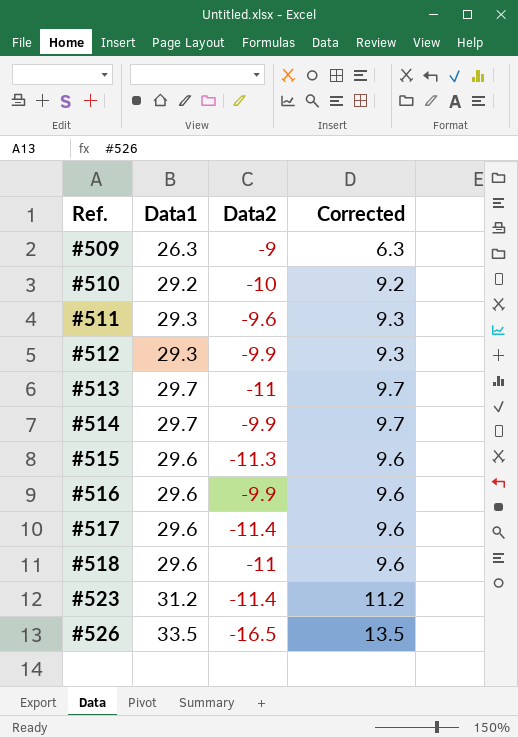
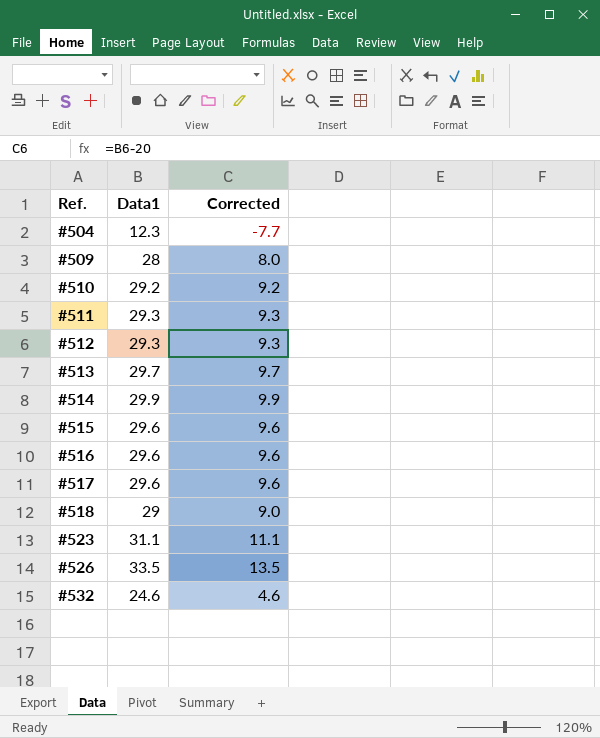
column Data2 | position: 3 -> none
row #504: none -> 12.3 | -7.7
#509 | Data1: 26.3 -> 28
#509 | Corrected: 6.3 -> 8.0
#514 | Data1: 29.7 -> 29.9
#514 | Corrected: 9.7 -> 9.9
#518 | Data1: 29.6 -> 29
#518 | Corrected: 9.6 -> 9.0
#523 | Data1: 31.2 -> 31.1
#523 | Corrected: 11.2 -> 11.1
row #532: none -> 24.6 | 4.6

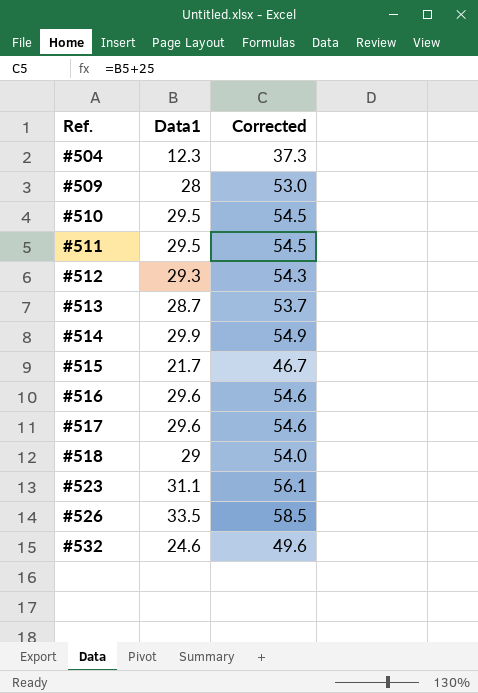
column Corrected | formula: [Data1] - 20 -> [Data1] + 25
#510 | Data1: 29.2 -> 29.5
#511 | Data1: 29.3 -> 29.5
#513 | Data1: 29.7 -> 28.7
#515 | Data1: 29.6 -> 21.7

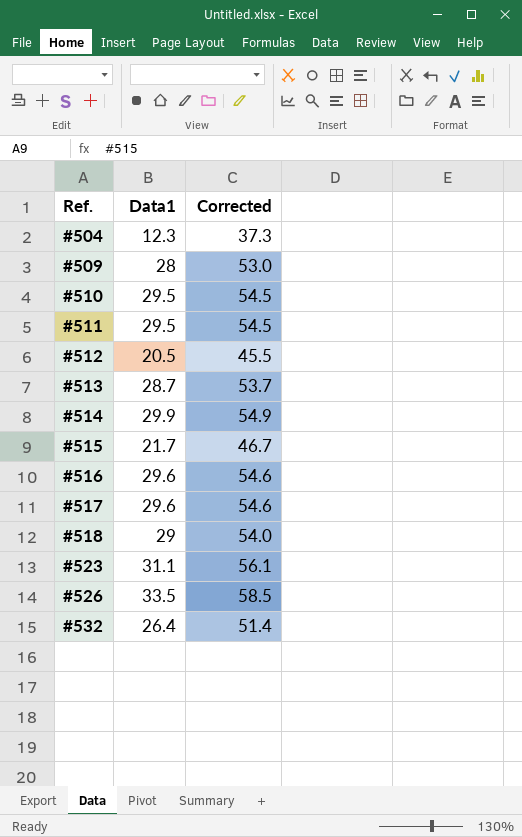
#512 | Data1: 29.3 -> 20.5
#512 | Corrected: 54.3 -> 45.5
#532 | Data1: 24.6 -> 26.4
#532 | Corrected: 49.6 -> 51.4

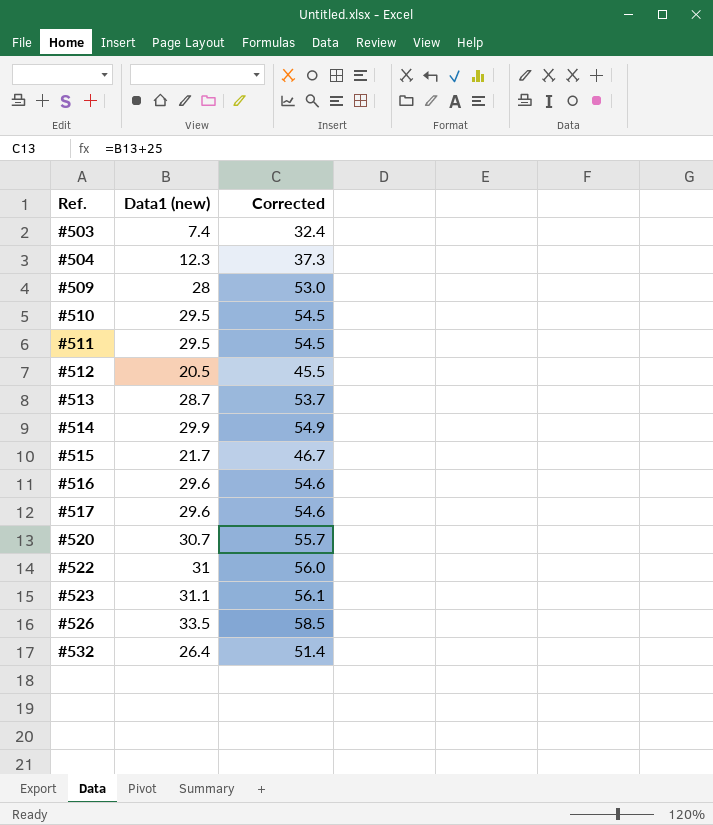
column name: Data1 -> Data1 (new)
row #518: 29 | 54.0 -> none
row #503: none -> 7.4 | 32.4
row #520: none -> 30.7 | 55.7
row #522: none -> 31 | 56.0

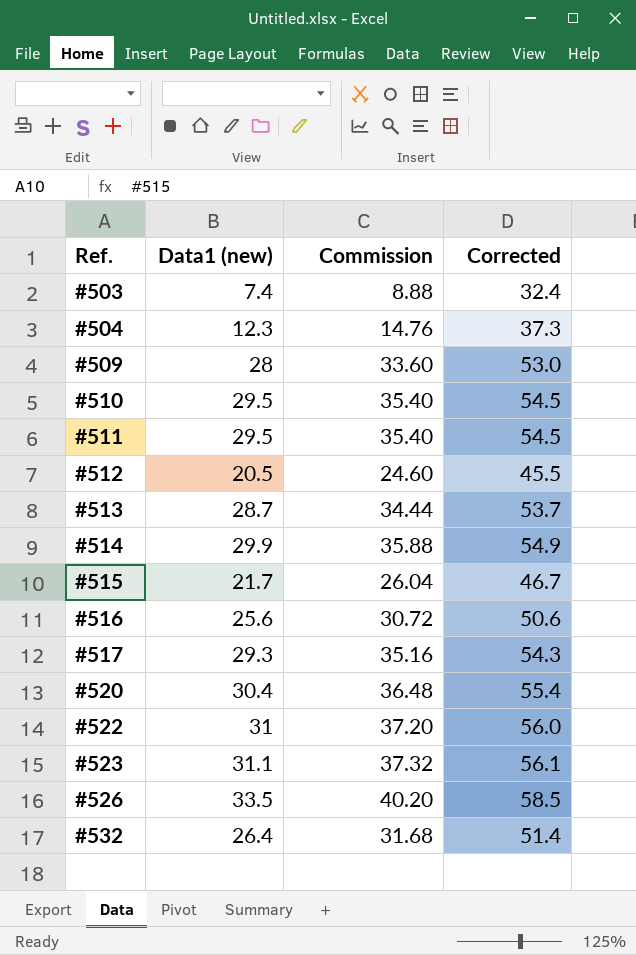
column Commission | formula: none -> [Data1 (new)] * 1.2
#516 | Data1 (new): 29.6 -> 25.6
#516 | Corrected: 54.6 -> 50.6
#517 | Data1 (new): 29.6 -> 29.3
#517 | Corrected: 54.6 -> 54.3
#520 | Data1 (new): 30.7 -> 30.4
#520 | Corrected: 55.7 -> 55.4

